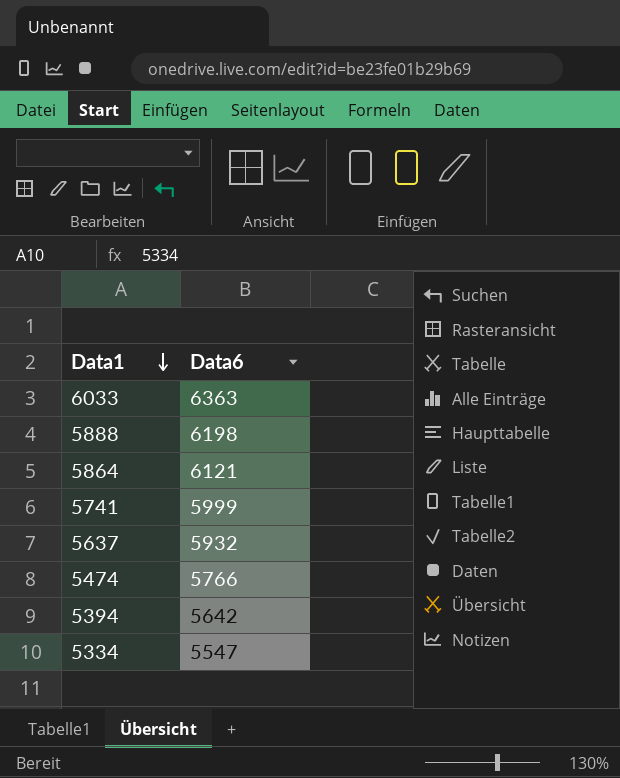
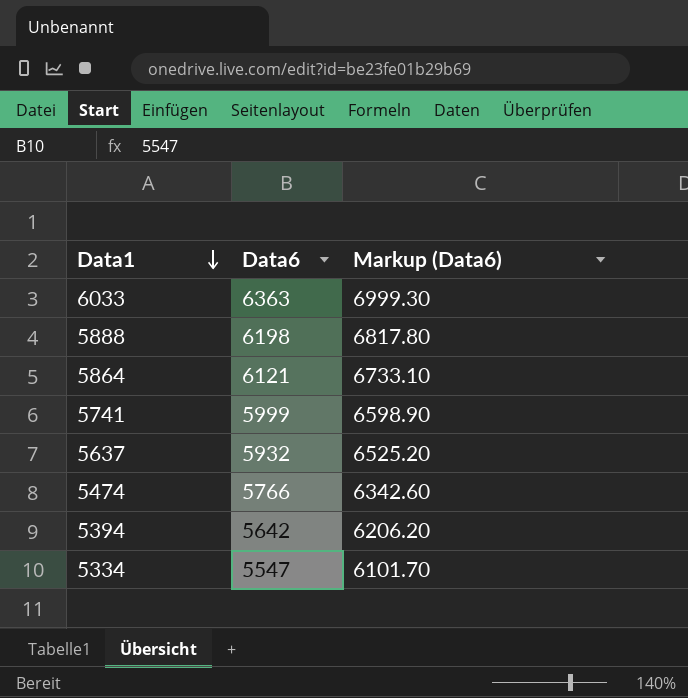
column Markup (Data6) | formula: none -> [Data6] * 1.1

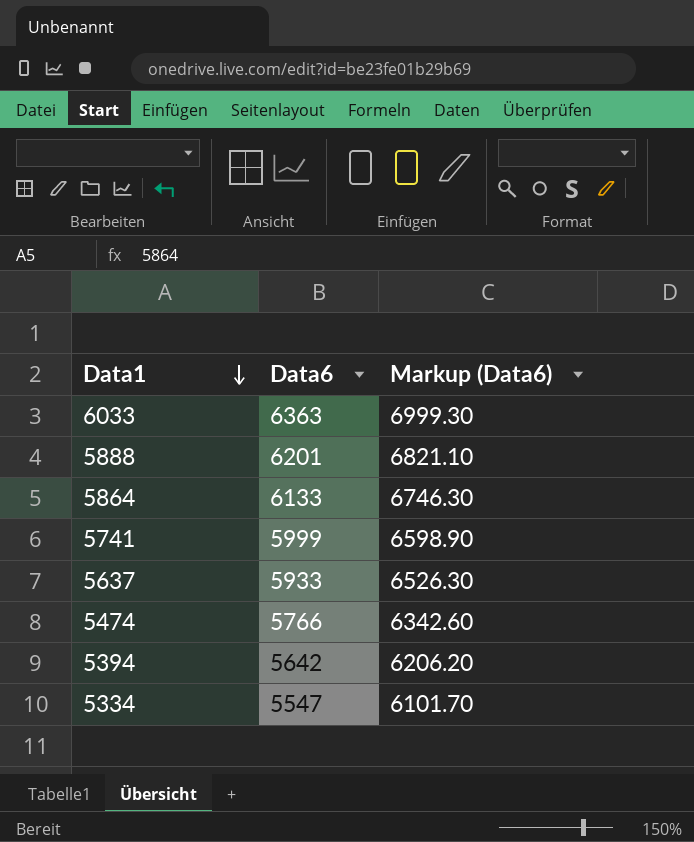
5888 | Data6: 6198 -> 6201
5888 | Markup (Data6): 6817.80 -> 6821.10
5864 | Data6: 6121 -> 6133
5864 | Markup (Data6): 6733.10 -> 6746.30
5637 | Data6: 5932 -> 5933
5637 | Markup (Data6): 6525.20 -> 6526.30

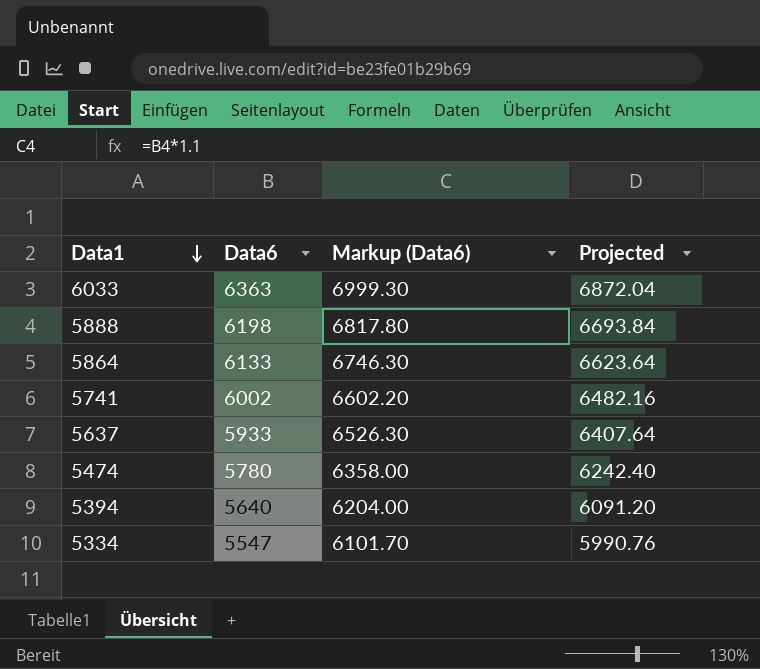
column Projected | formula: none -> [Data6] * 1.08
5888 | Data6: 6201 -> 6198
5888 | Markup (Data6): 6821.10 -> 6817.80
5741 | Data6: 5999 -> 6002
5741 | Markup (Data6): 6598.90 -> 6602.20
5474 | Data6: 5766 -> 5780
5474 | Markup (Data6): 6342.60 -> 6358.00
5394 | Data6: 5642 -> 5640
5394 | Markup (Data6): 6206.20 -> 6204.00

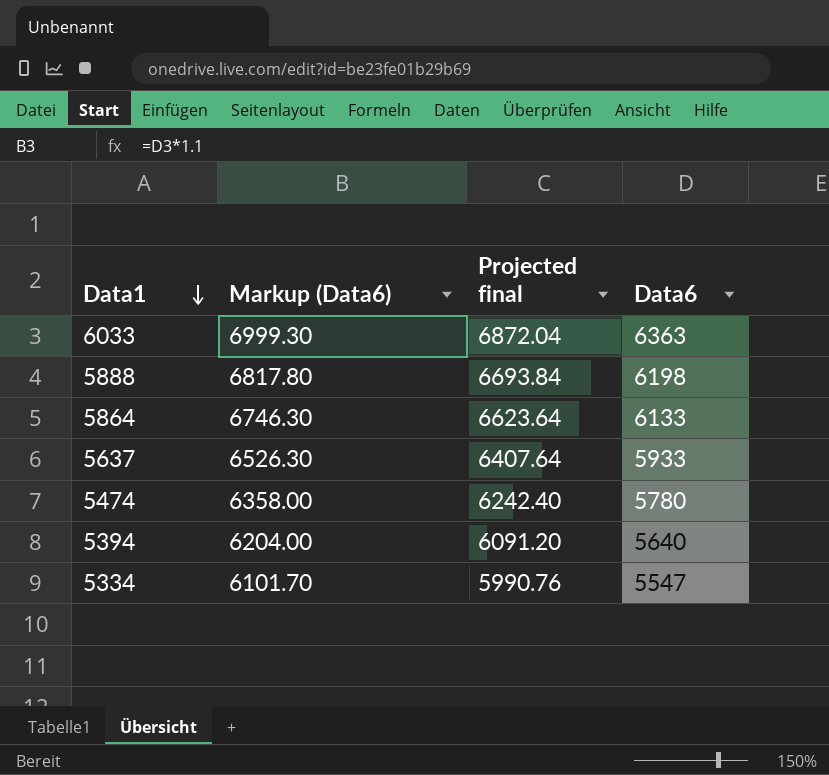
column name: Projected -> Projected final
column Data6 | position: 2 -> 4
row 5741: 6002 | 6602.20 | 6482.16 -> none

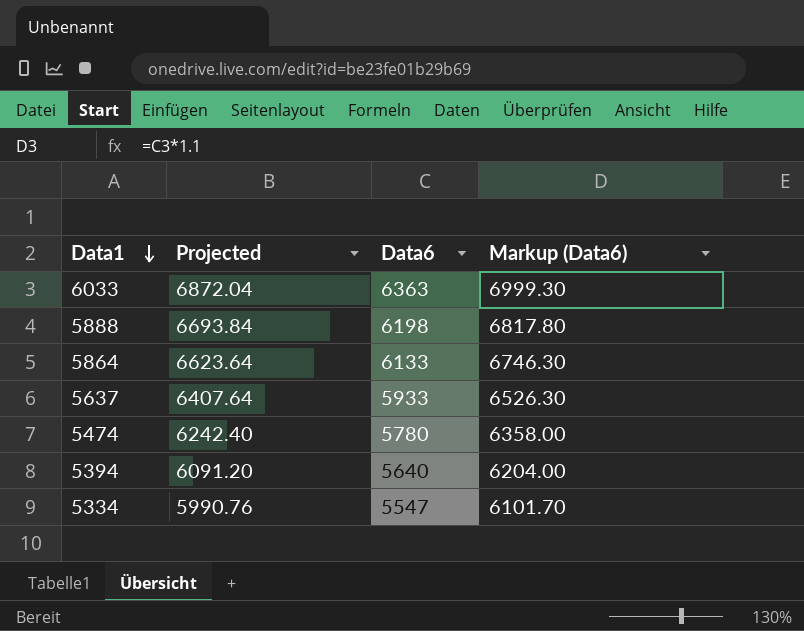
column name: Projected final -> Projected
column Markup (Data6) | position: 2 -> 4

